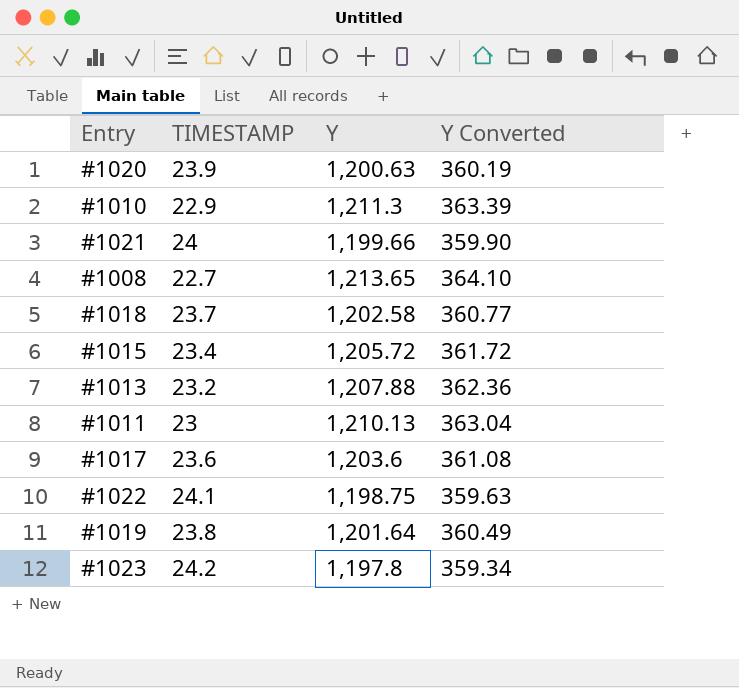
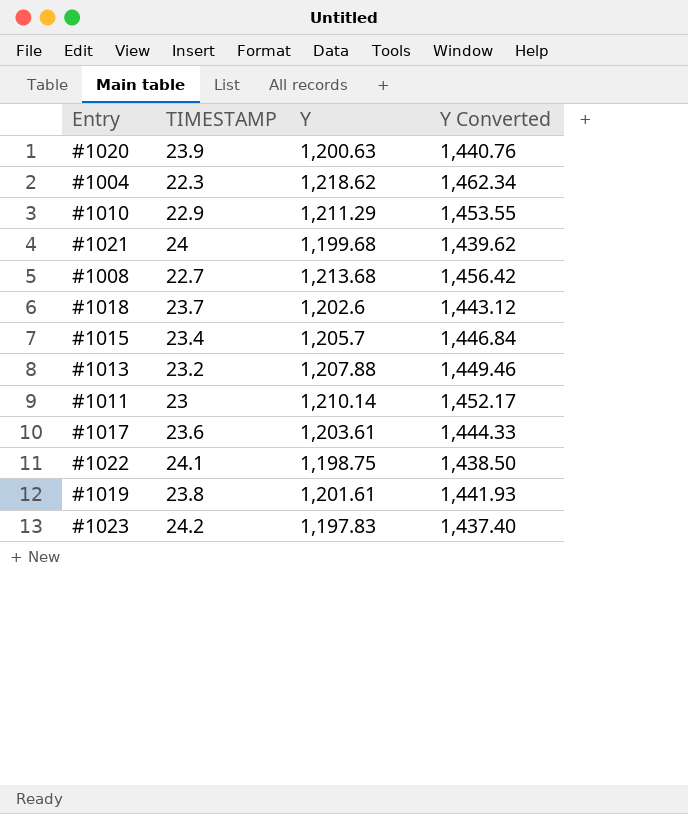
column Y Converted | formula: [Y] * 0.3 -> [Y] * 1.2
row #1004: none -> 22.3 | 1,218.62 | 1,462.34
#1010 | Y: 1,211.3 -> 1,211.29
#1021 | Y: 1,199.66 -> 1,199.68
#1008 | Y: 1,213.65 -> 1,213.68
#1018 | Y: 1,202.58 -> 1,202.6
#1015 | Y: 1,205.72 -> 1,205.7
#1011 | Y: 1,210.13 -> 1,210.14
#1017 | Y: 1,203.6 -> 1,203.61
#1019 | Y: 1,201.64 -> 1,201.61
#1023 | Y: 1,197.8 -> 1,197.83

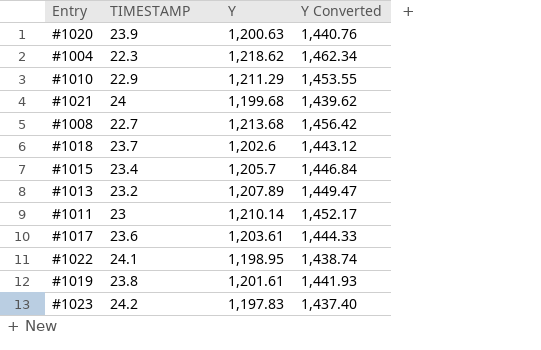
#1013 | Y: 1,207.88 -> 1,207.89
#1013 | Y Converted: 1,449.46 -> 1,449.47
#1022 | Y: 1,198.75 -> 1,198.95
#1022 | Y Converted: 1,438.50 -> 1,438.74

